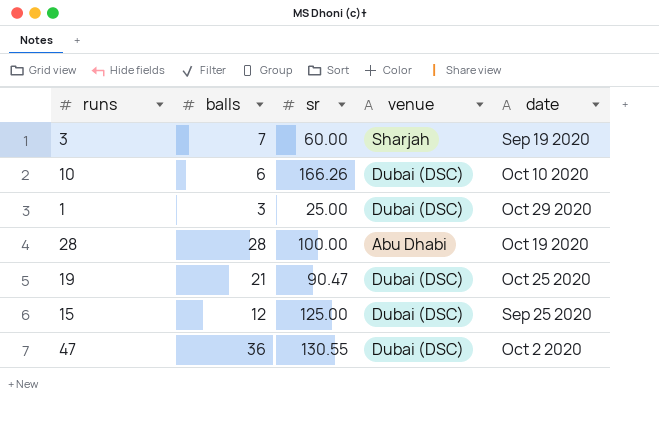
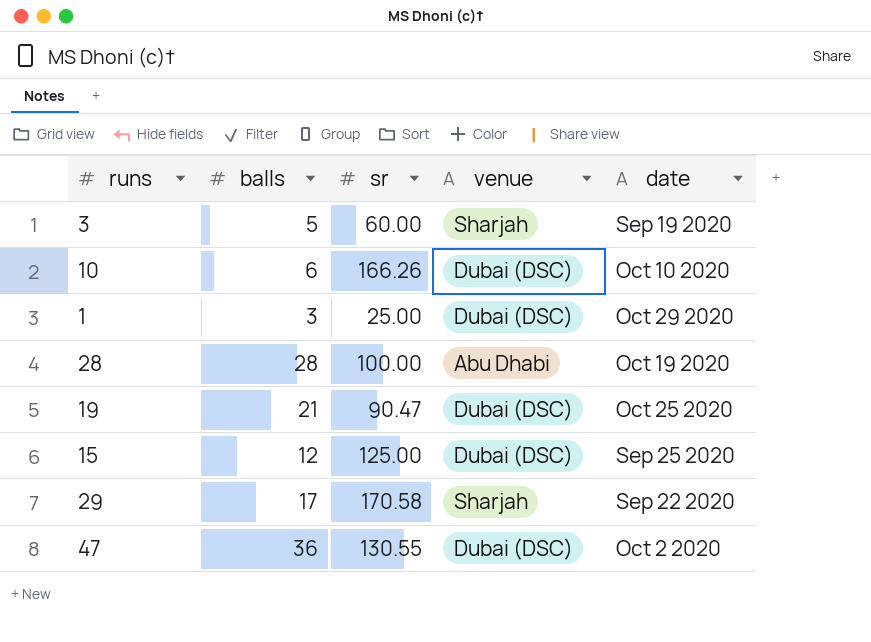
3 | balls: 7 -> 5
row 29: none -> 17 | 170.58 | Sharjah | Sep 22 2020

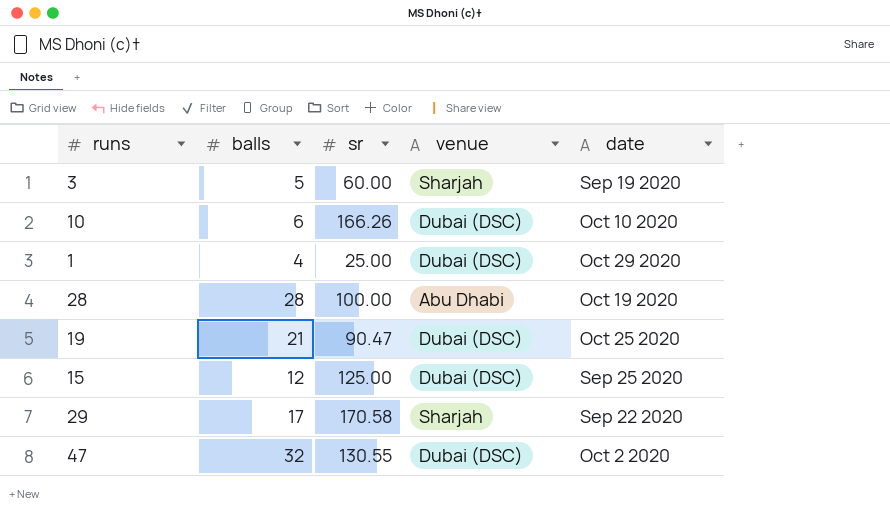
1 | balls: 3 -> 4
47 | balls: 36 -> 32

